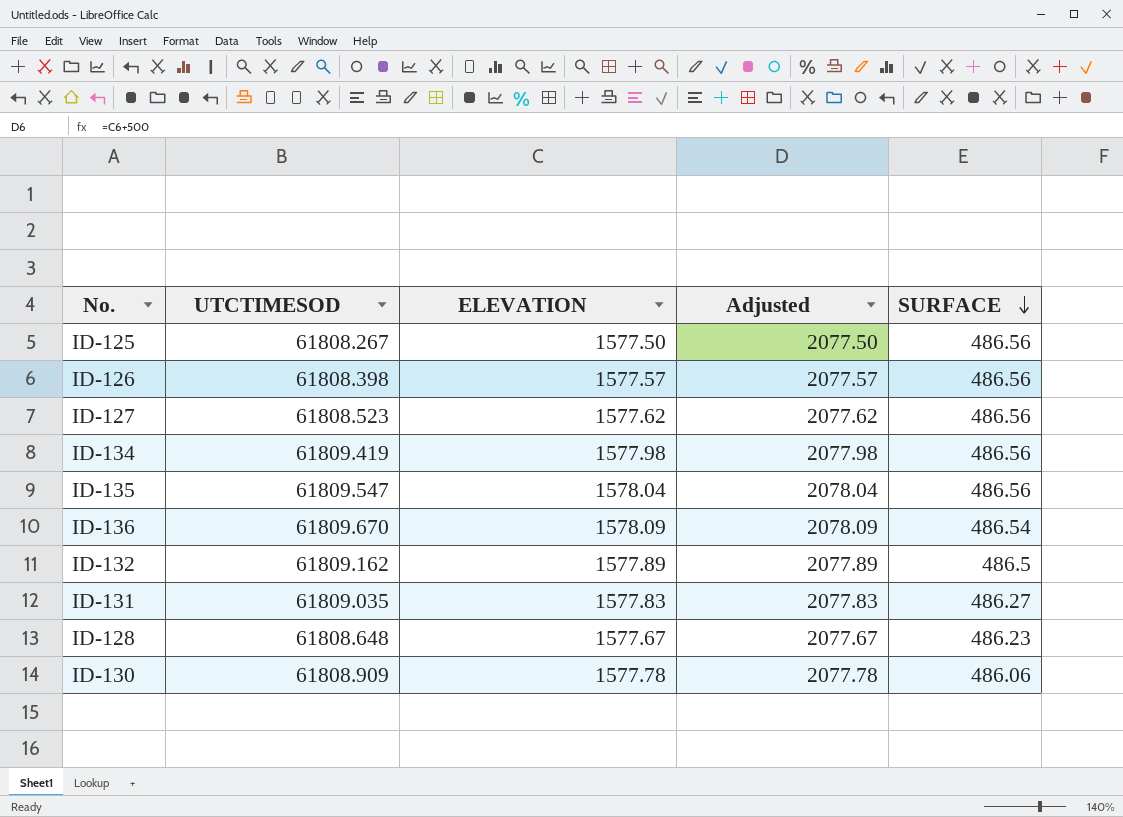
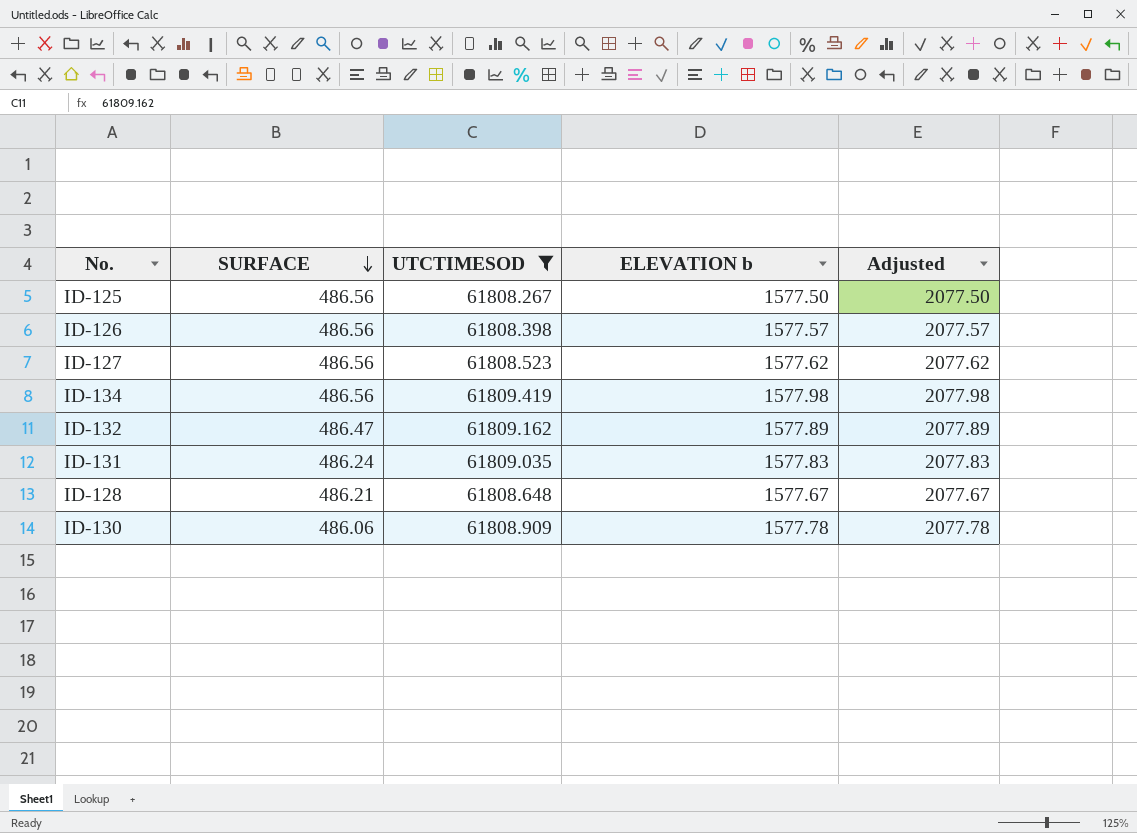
filter: none -> UTCTIMESOD <= 61809.419
column SURFACE | position: 5 -> 2
column name: ELEVATION -> ELEVATION b
ID-132 | SURFACE: 486.5 -> 486.47
ID-131 | SURFACE: 486.27 -> 486.24
ID-128 | SURFACE: 486.23 -> 486.21

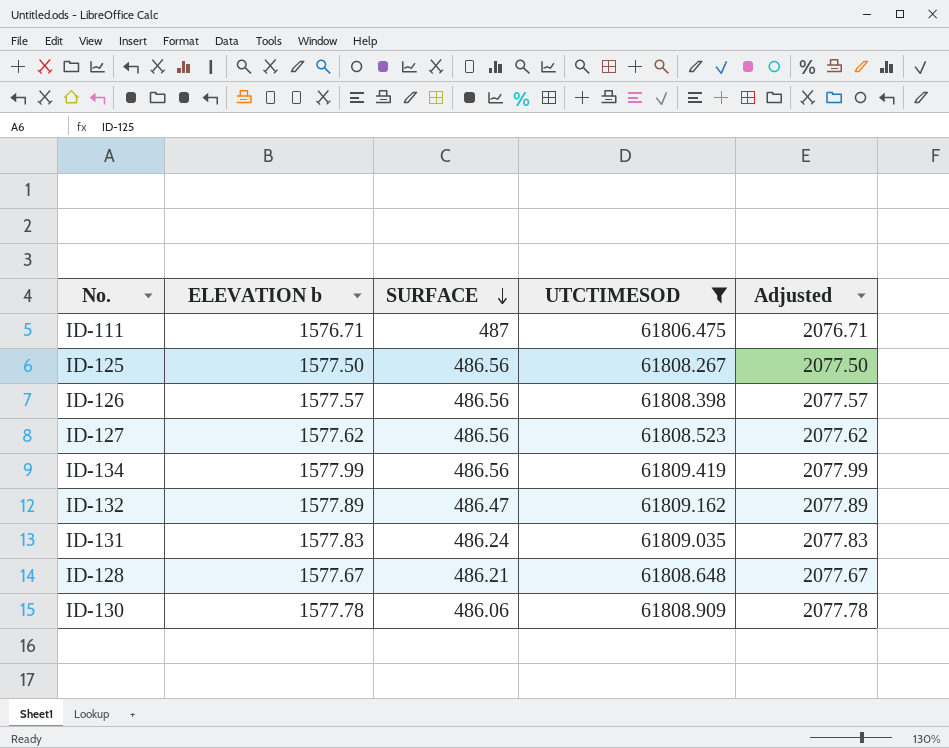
column ELEVATION b | position: 4 -> 2
row ID-111: none -> 1576.71 | 487 | 61806.475 | 2076.71
ID-134 | ELEVATION b: 1577.98 -> 1577.99
ID-134 | Adjusted: 2077.98 -> 2077.99

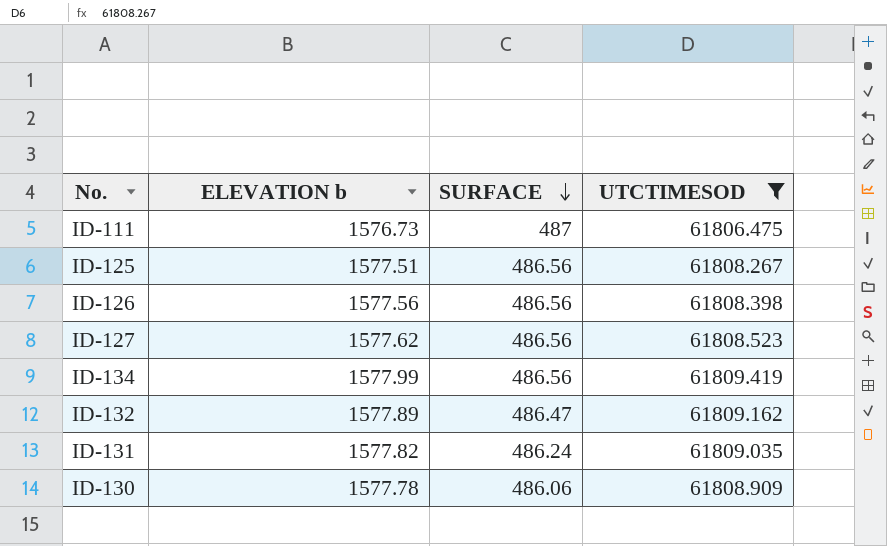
column Adjusted | formula: [ELEVATION b] + 500 -> none
row ID-128: 1577.67 | 486.21 | 61808.648 | 2077.67 -> none
ID-111 | ELEVATION b: 1576.71 -> 1576.73
ID-125 | ELEVATION b: 1577.50 -> 1577.51
ID-126 | ELEVATION b: 1577.57 -> 1577.56
ID-131 | ELEVATION b: 1577.83 -> 1577.82

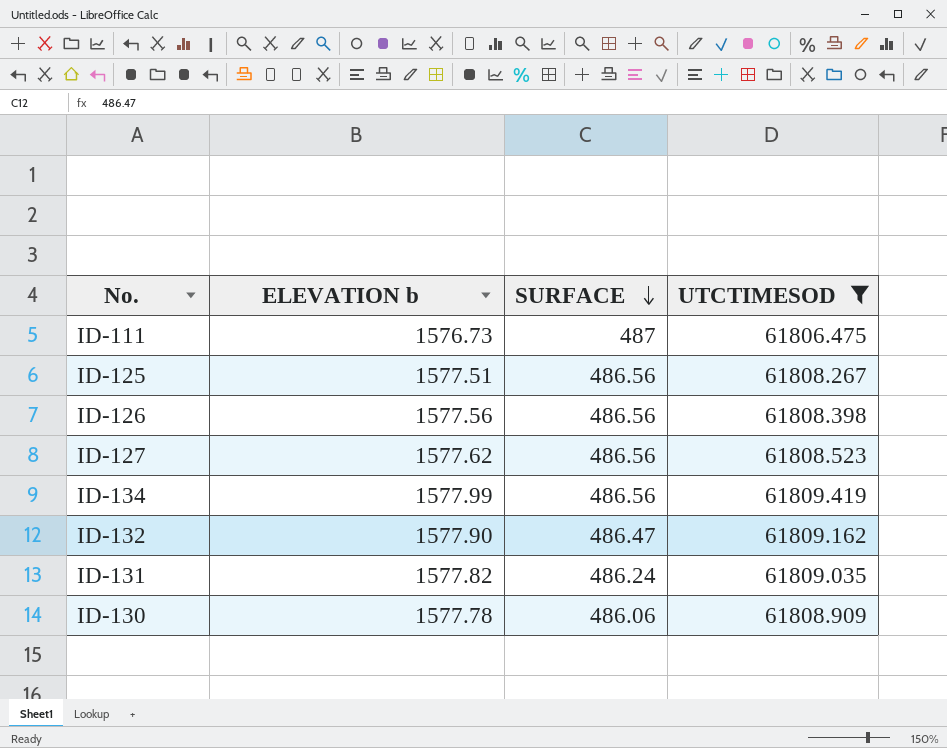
ID-132 | ELEVATION b: 1577.89 -> 1577.90

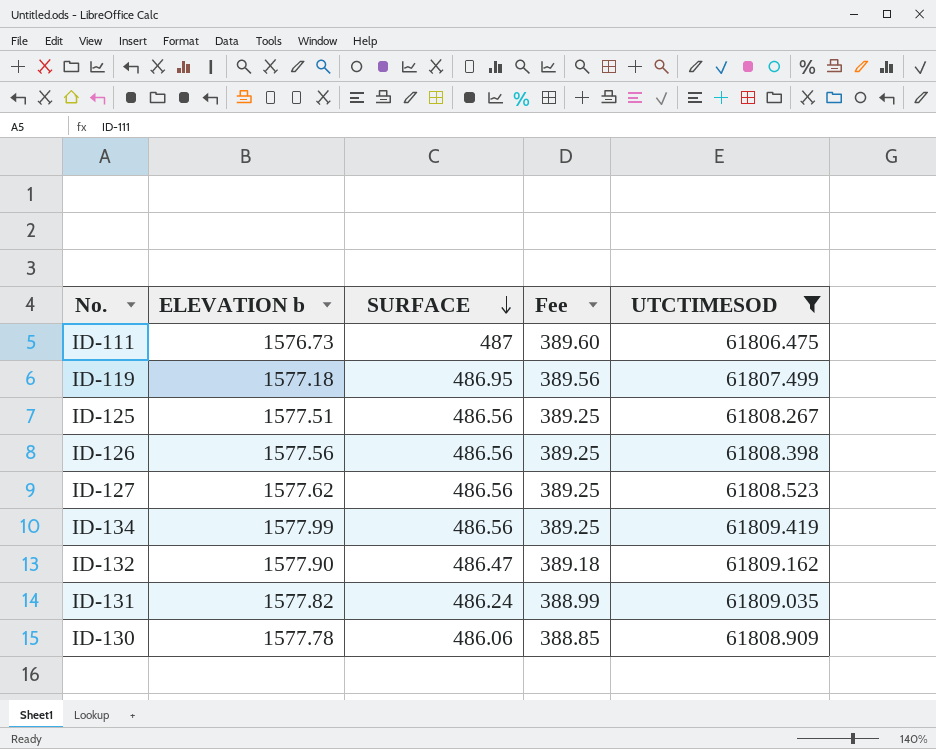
column Fee | formula: none -> [SURFACE] * 0.8
row ID-119: none -> 1577.18 | 486.95 | 389.56 | 61807.499

